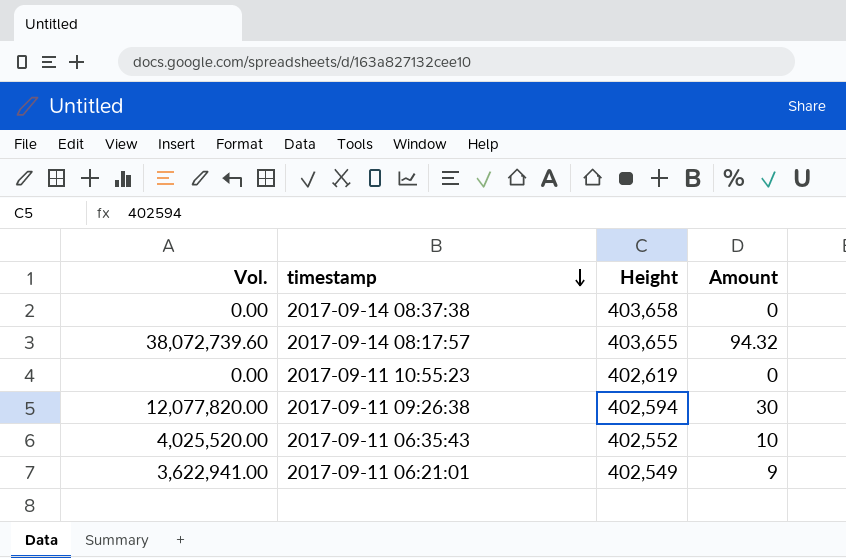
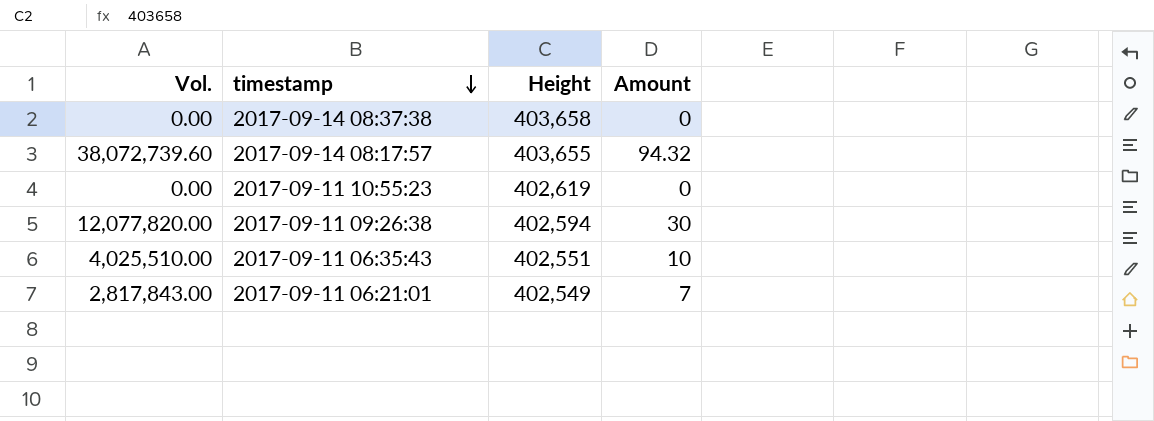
2017-09-11 06:35:43 | Vol.: 4,025,520.00 -> 4,025,510.00
2017-09-11 06:35:43 | Height: 402,552 -> 402,551
2017-09-11 06:21:01 | Vol.: 3,622,941.00 -> 2,817,843.00
2017-09-11 06:21:01 | Amount: 9 -> 7

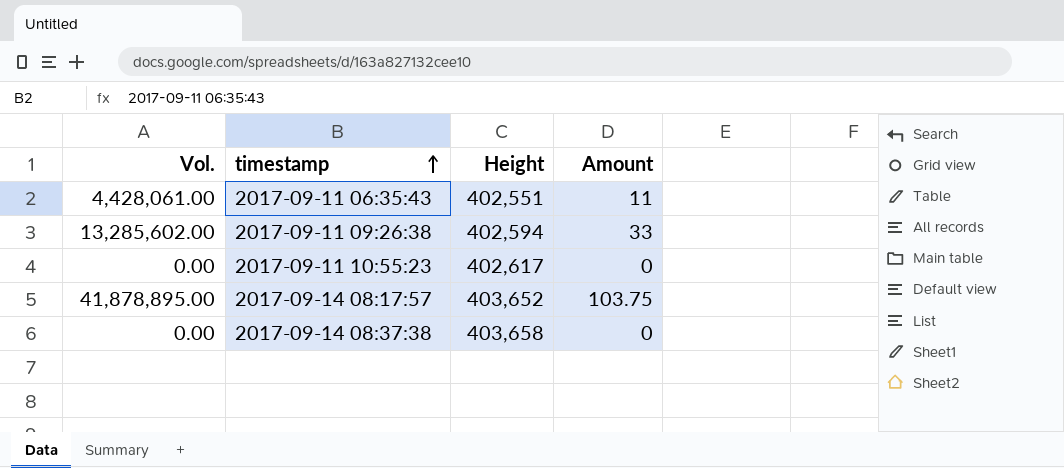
row order: timestamp descending -> timestamp ascending
row 2017-09-11 06:21:01: 2,817,843.00 | 402,549 | 7 -> none
2017-09-11 06:35:43 | Vol.: 4,025,510.00 -> 4,428,061.00
2017-09-11 06:35:43 | Amount: 10 -> 11
2017-09-11 09:26:38 | Vol.: 12,077,820.00 -> 13,285,602.00
2017-09-11 09:26:38 | Amount: 30 -> 33
2017-09-11 10:55:23 | Height: 402,619 -> 402,617
2017-09-14 08:17:57 | Vol.: 38,072,739.60 -> 41,878,895.00
2017-09-14 08:17:57 | Height: 403,655 -> 403,652
2017-09-14 08:17:57 | Amount: 94.32 -> 103.75

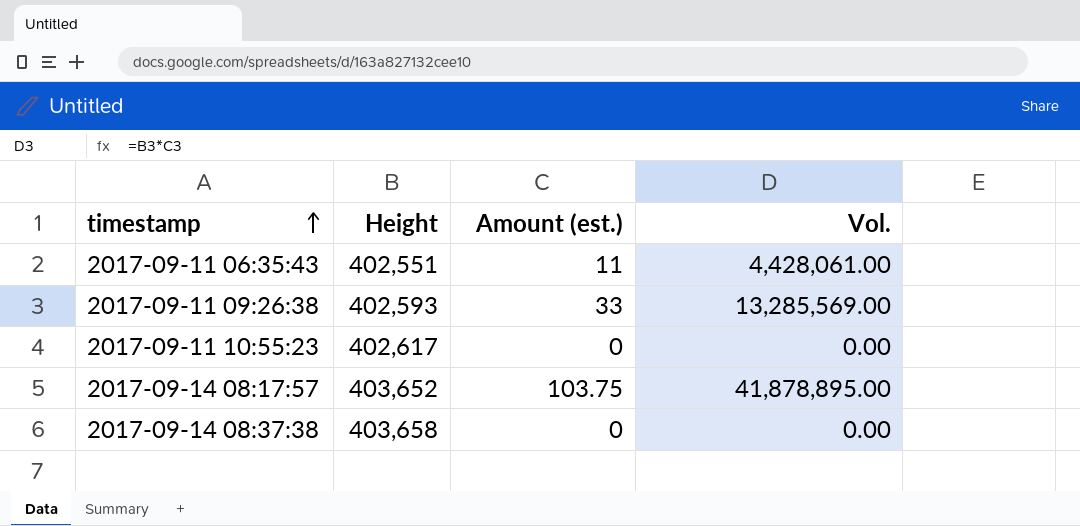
column name: Amount -> Amount (est.)
column Vol. | position: 1 -> 4
2017-09-11 09:26:38 | Height: 402,594 -> 402,593
2017-09-11 09:26:38 | Vol.: 13,285,602.00 -> 13,285,569.00

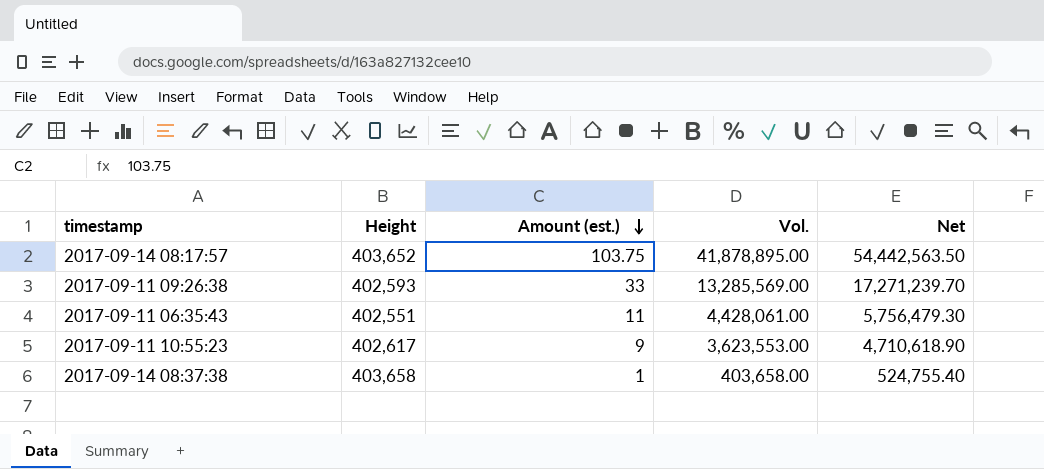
row order: timestamp ascending -> Amount (est.) descending
column Net | formula: none -> [Vol.] * 1.3
2017-09-11 10:55:23 | Amount (est.): 0 -> 9
2017-09-11 10:55:23 | Vol.: 0.00 -> 3,623,553.00
2017-09-14 08:37:38 | Amount (est.): 0 -> 1
2017-09-14 08:37:38 | Vol.: 0.00 -> 403,658.00

